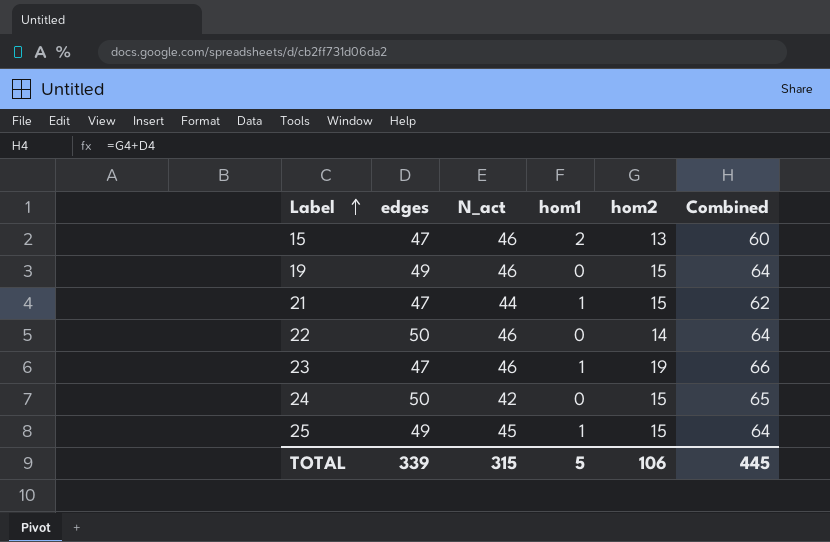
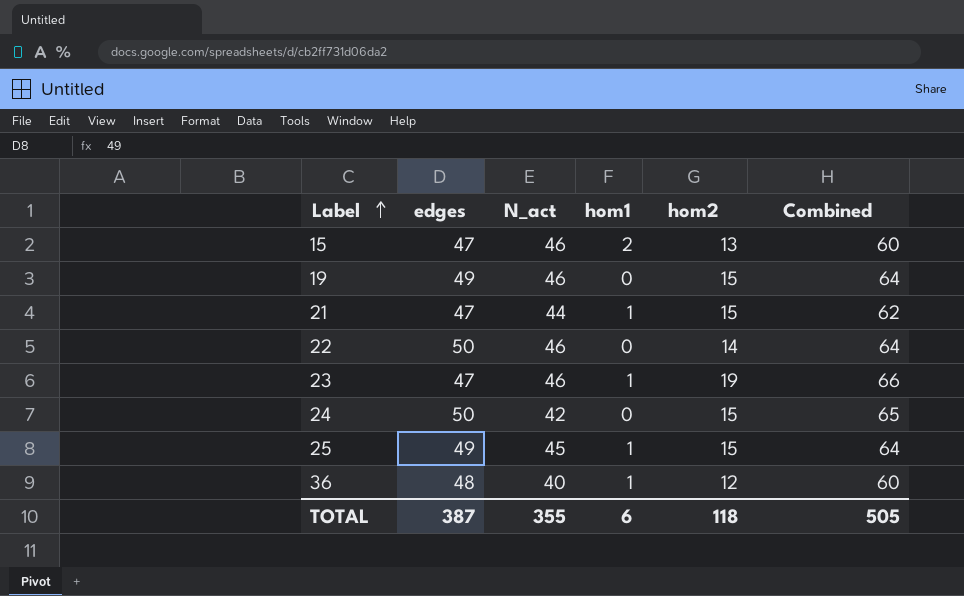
row 36: none -> 48 | 40 | 1 | 12 | 60
TOTAL | edges: 339 -> 387
TOTAL | N_act: 315 -> 355
TOTAL | hom1: 5 -> 6
TOTAL | hom2: 106 -> 118
TOTAL | Combined: 445 -> 505

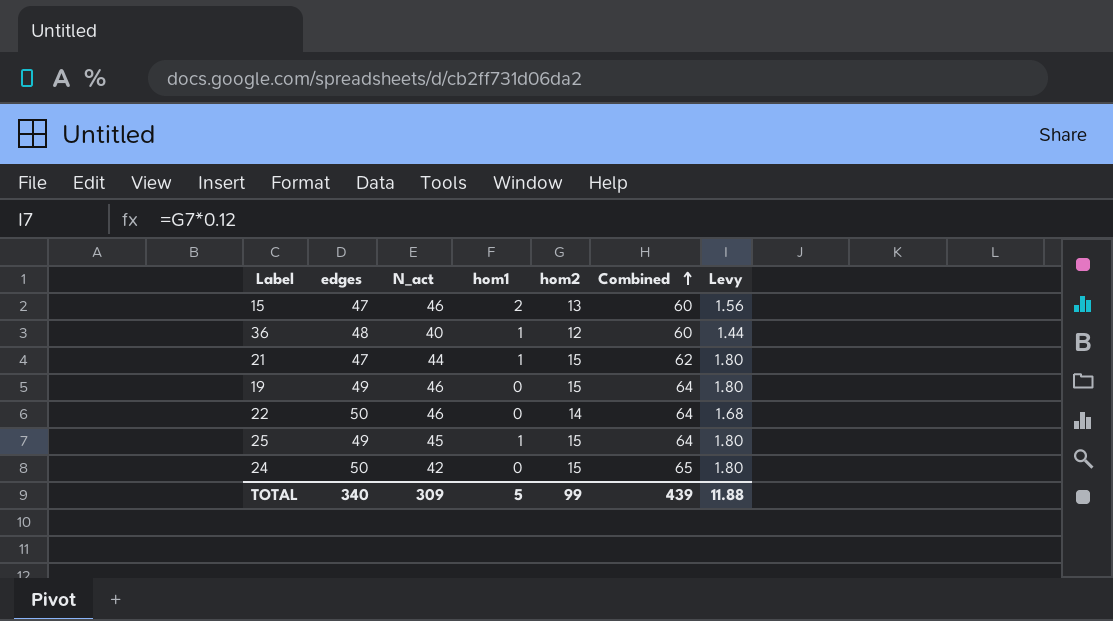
row order: Label ascending -> Combined ascending
column Levy | formula: none -> [hom2] * 0.12
row 23: 47 | 46 | 1 | 19 | 66 -> none
TOTAL | edges: 387 -> 340
TOTAL | N_act: 355 -> 309
TOTAL | hom1: 6 -> 5
TOTAL | hom2: 118 -> 99
TOTAL | Combined: 505 -> 439

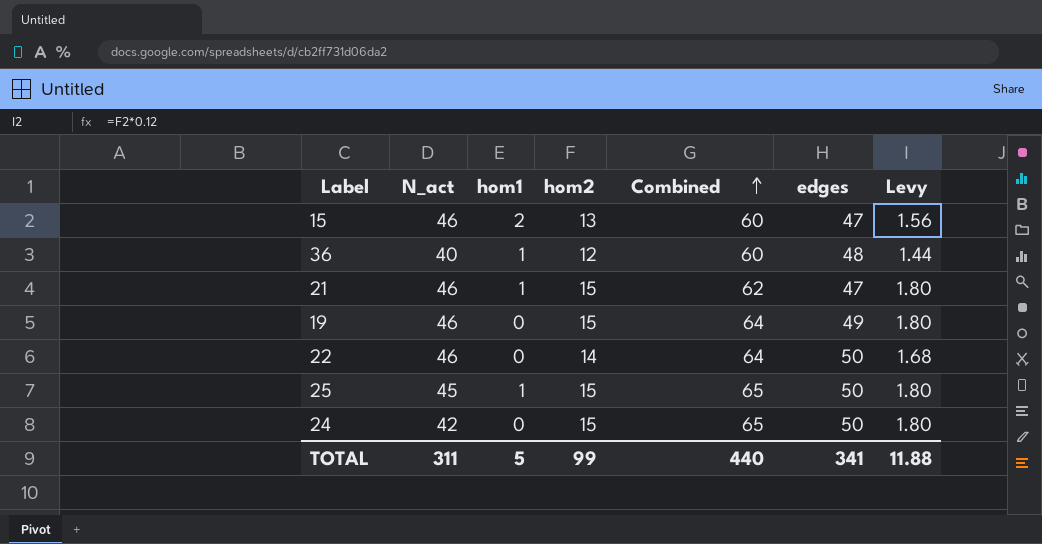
column edges | position: 2 -> 6
21 | N_act: 44 -> 46
25 | Combined: 64 -> 65
25 | edges: 49 -> 50
TOTAL | N_act: 309 -> 311
TOTAL | Combined: 439 -> 440
TOTAL | edges: 340 -> 341

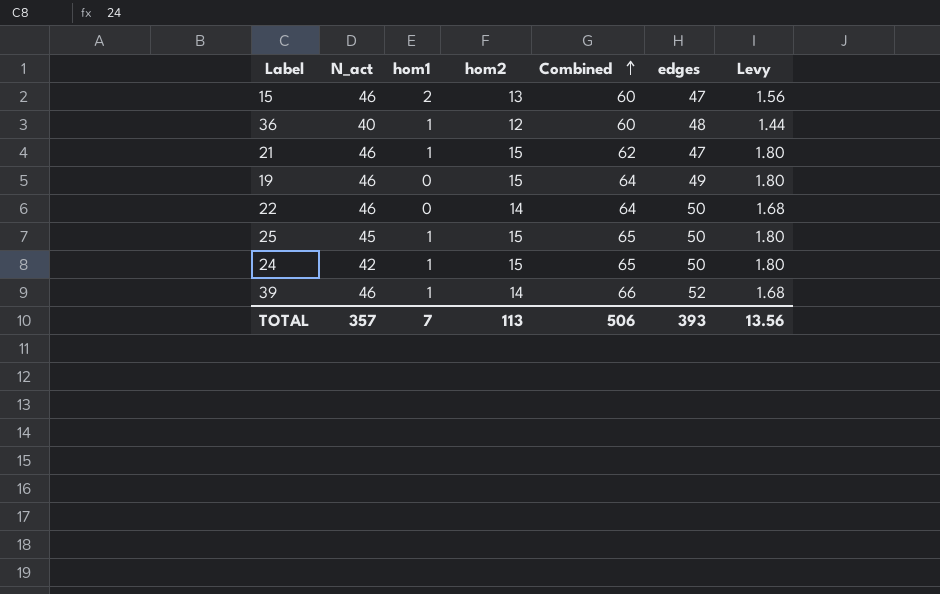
24 | hom1: 0 -> 1
row 39: none -> 46 | 1 | 14 | 66 | 52 | 1.68
TOTAL | N_act: 311 -> 357
TOTAL | hom1: 5 -> 7
TOTAL | hom2: 99 -> 113
TOTAL | Combined: 440 -> 506
TOTAL | edges: 341 -> 393
TOTAL | Levy: 11.88 -> 13.56

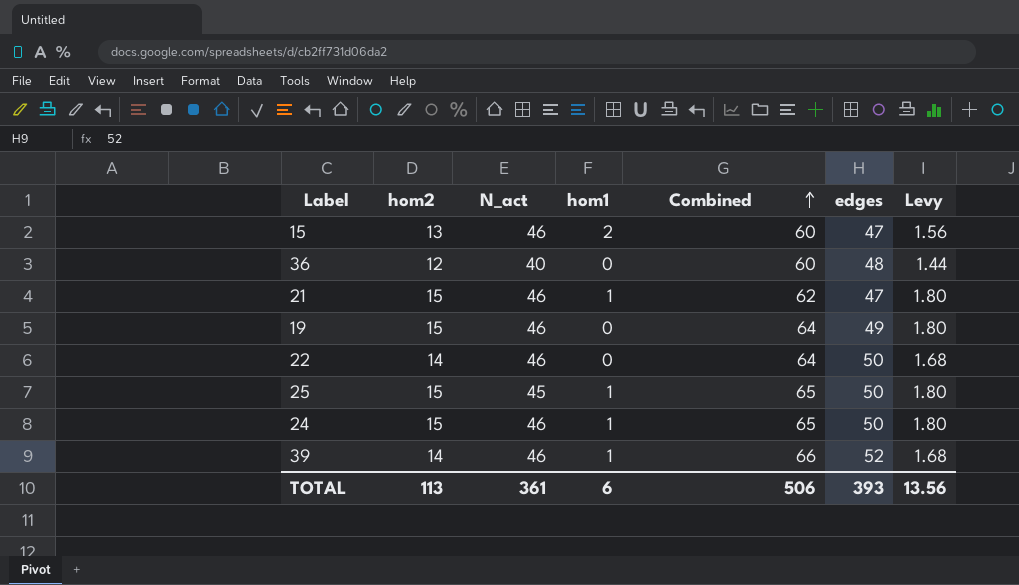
column hom2 | position: 4 -> 2
36 | hom1: 1 -> 0
24 | N_act: 42 -> 46
TOTAL | N_act: 357 -> 361
TOTAL | hom1: 7 -> 6

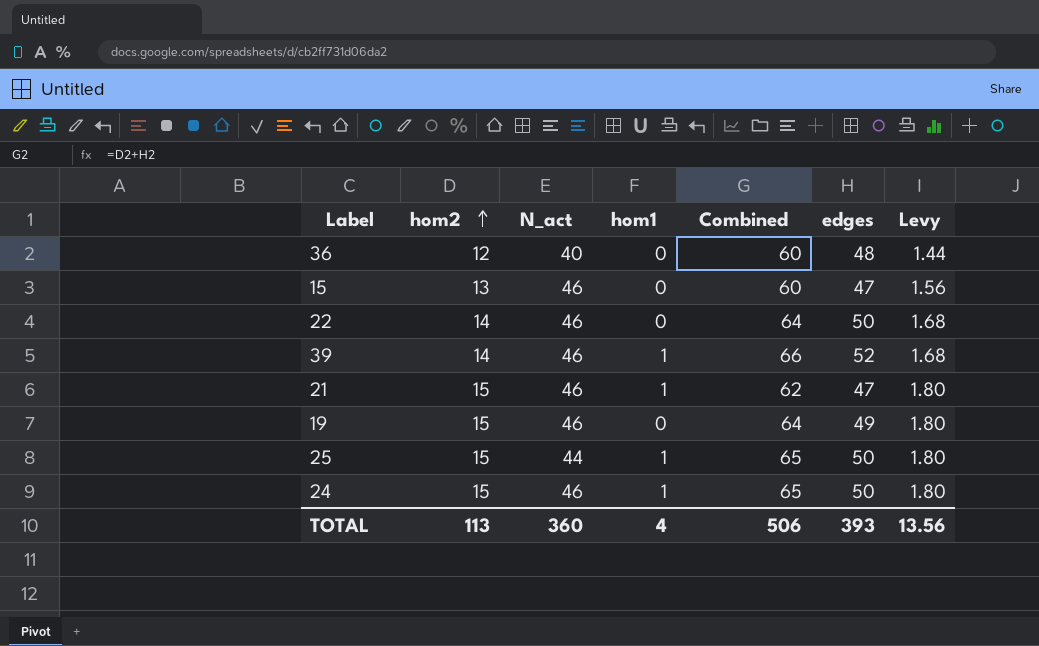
row order: Combined ascending -> hom2 ascending
15 | hom1: 2 -> 0
25 | N_act: 45 -> 44
TOTAL | N_act: 361 -> 360
TOTAL | hom1: 6 -> 4

